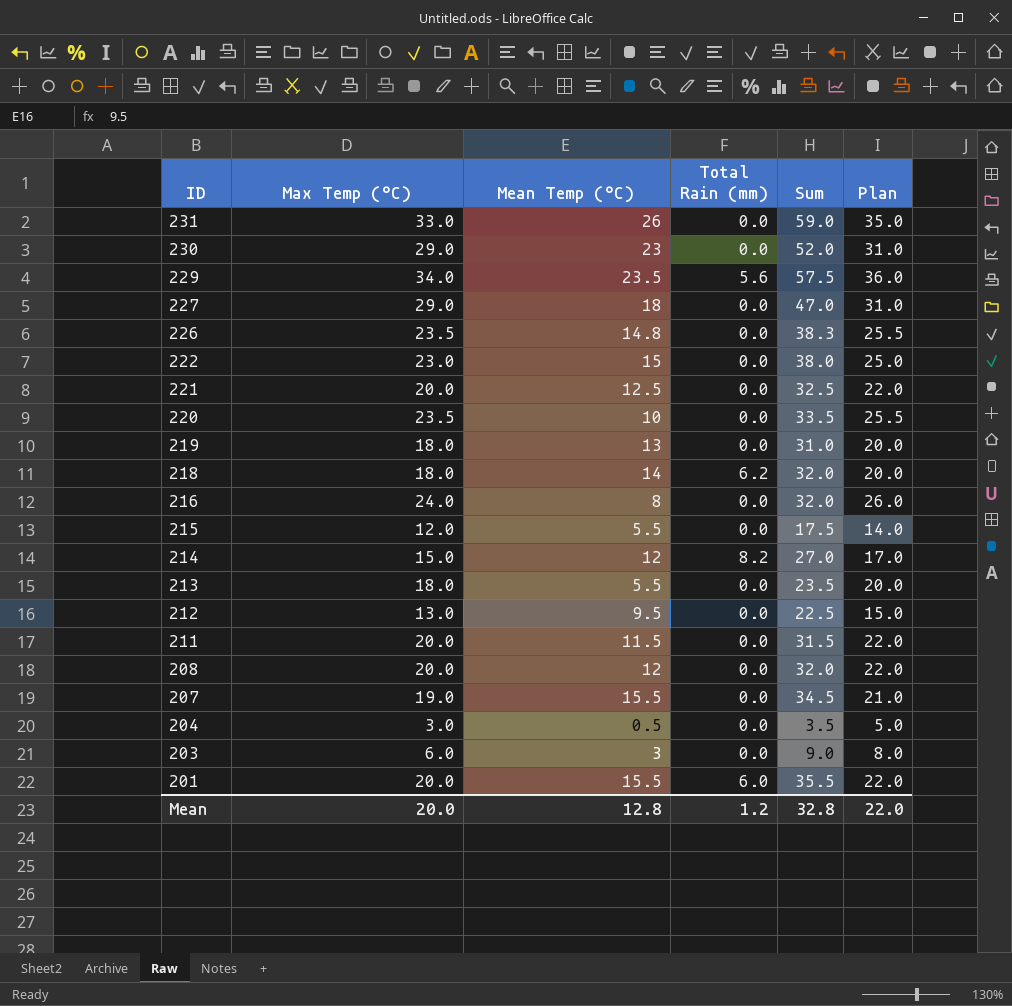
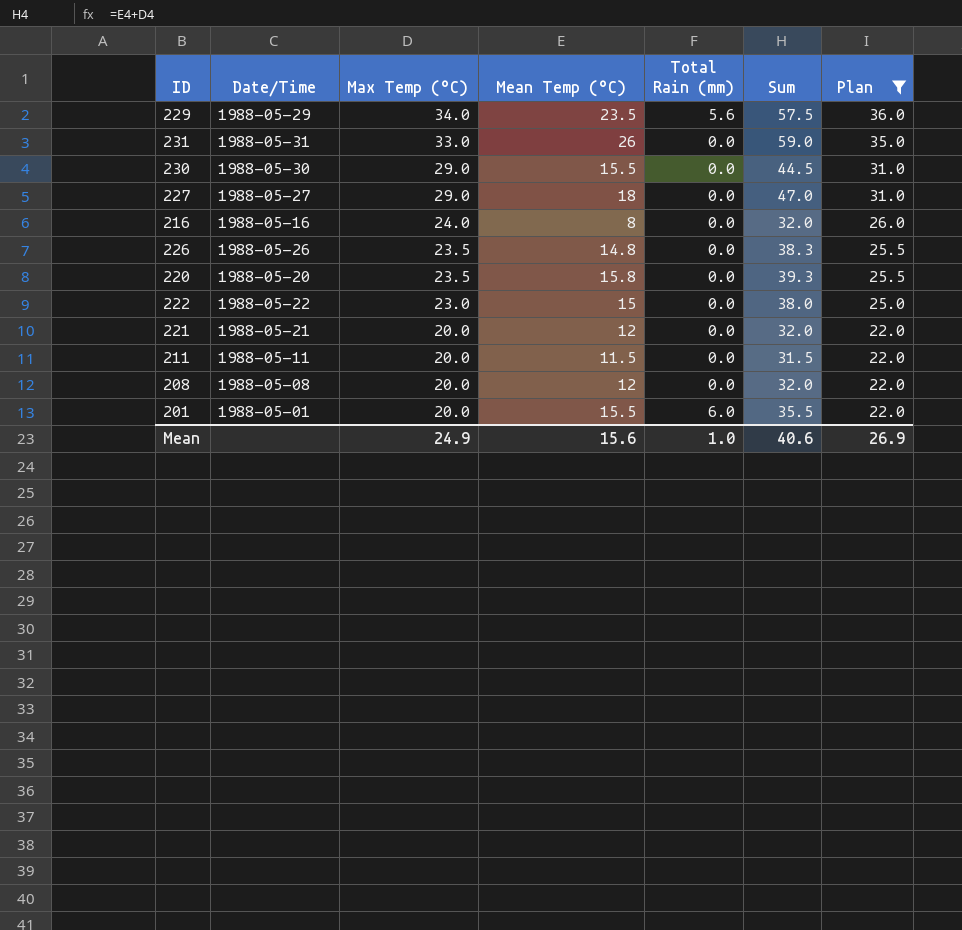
filter: none -> Plan >= 22.0
row order: ID descending -> Max Temp (°C) descending
column Date/Time | position: none -> 2
230 | Mean Temp (°C): 23 -> 15.5
230 | Sum: 52.0 -> 44.5
220 | Mean Temp (°C): 10 -> 15.8
220 | Sum: 33.5 -> 39.3
221 | Mean Temp (°C): 12.5 -> 12
221 | Sum: 32.5 -> 32.0
Mean | Max Temp (°C): 20.0 -> 24.9
Mean | Mean Temp (°C): 12.8 -> 15.6
Mean | Total Rain (mm): 1.2 -> 1.0
Mean | Sum: 32.8 -> 40.6
Mean | Plan: 22.0 -> 26.9

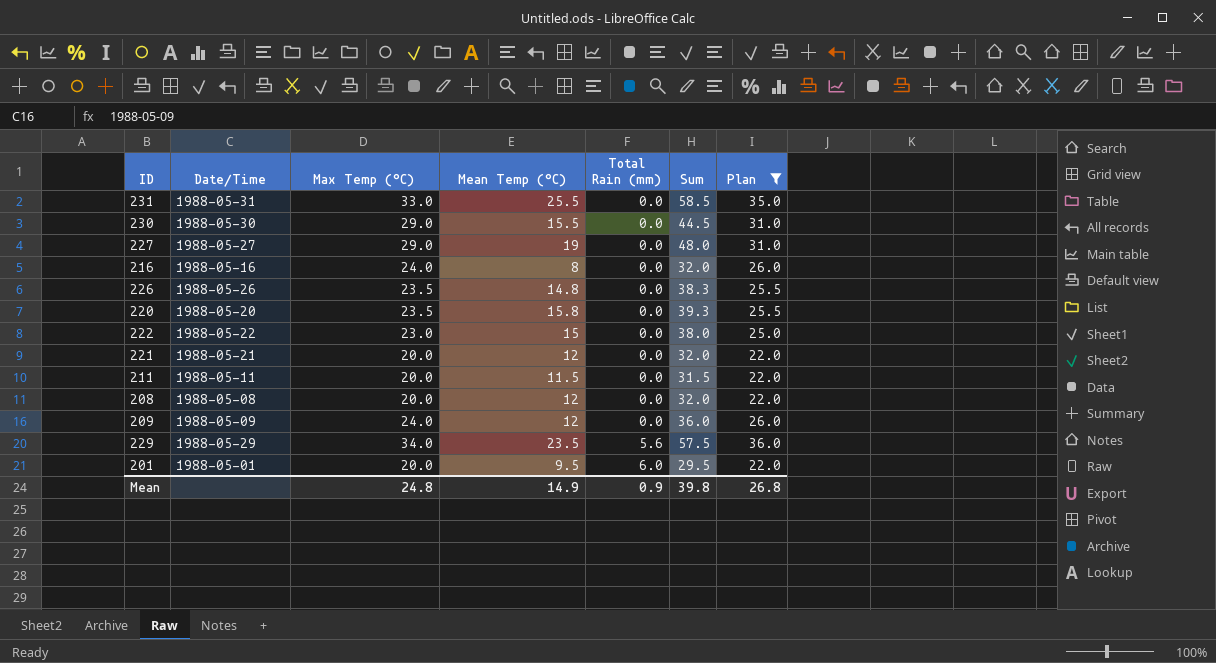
row order: Max Temp (°C) descending -> Total Rain (mm) ascending
231 | Mean Temp (°C): 26 -> 25.5
231 | Sum: 59.0 -> 58.5
227 | Mean Temp (°C): 18 -> 19
227 | Sum: 47.0 -> 48.0
row 209: none -> 1988-05-09 | 24.0 | 12 | 0.0 | 36.0 | 26.0
201 | Mean Temp (°C): 15.5 -> 9.5
201 | Sum: 35.5 -> 29.5
Mean | Max Temp (°C): 24.9 -> 24.8
Mean | Mean Temp (°C): 15.6 -> 14.9
Mean | Total Rain (mm): 1.0 -> 0.9
Mean | Sum: 40.6 -> 39.8
Mean | Plan: 26.9 -> 26.8

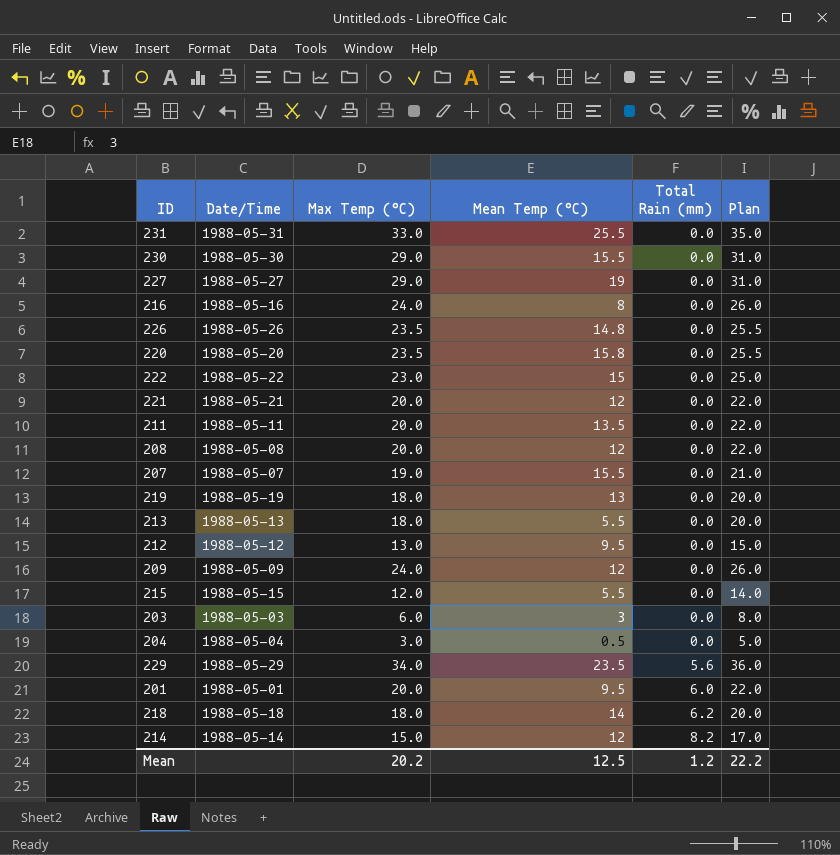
filter: Plan >= 22.0 -> none
column Sum | formula: [Max Temp (°C)] + [Mean Temp (°C)] -> none
211 | Mean Temp (°C): 11.5 -> 13.5
Mean | Max Temp (°C): 24.8 -> 20.2
Mean | Mean Temp (°C): 14.9 -> 12.5
Mean | Total Rain (mm): 0.9 -> 1.2
Mean | Plan: 26.8 -> 22.2

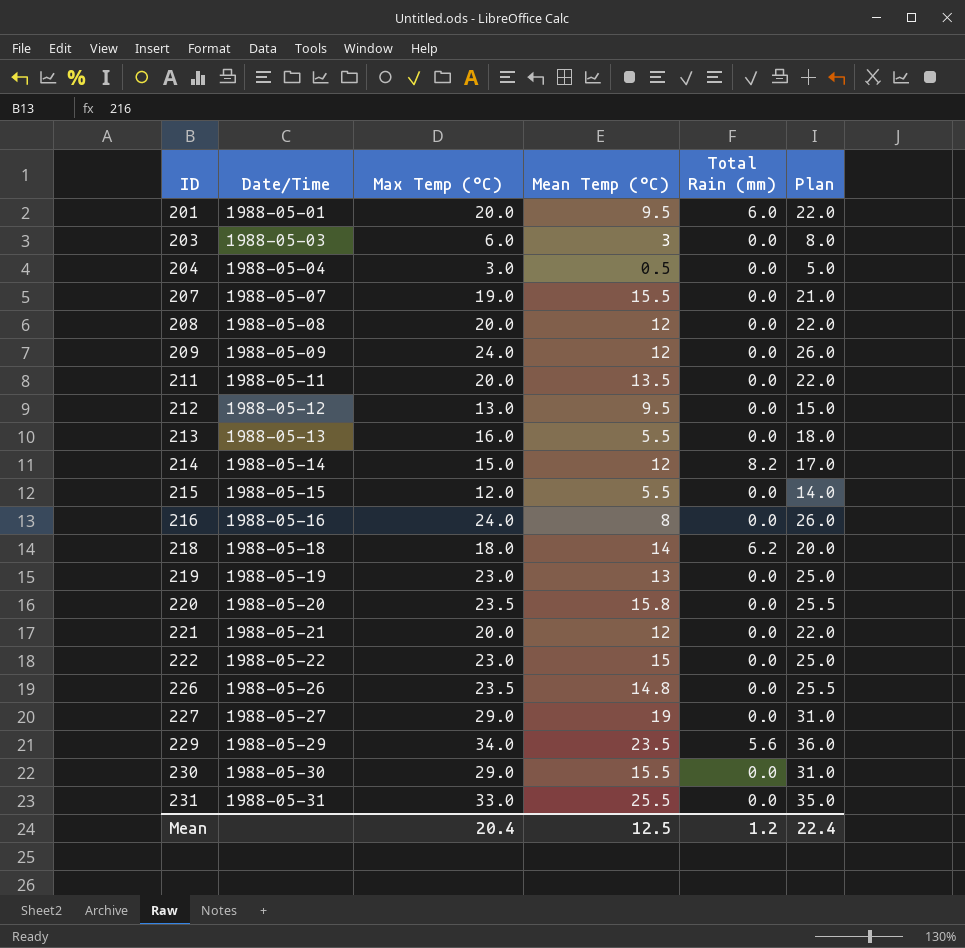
row order: Total Rain (mm) ascending -> ID ascending
213 | Max Temp (°C): 18.0 -> 16.0
213 | Plan: 20.0 -> 18.0
219 | Max Temp (°C): 18.0 -> 23.0
219 | Plan: 20.0 -> 25.0
Mean | Max Temp (°C): 20.2 -> 20.4
Mean | Plan: 22.2 -> 22.4

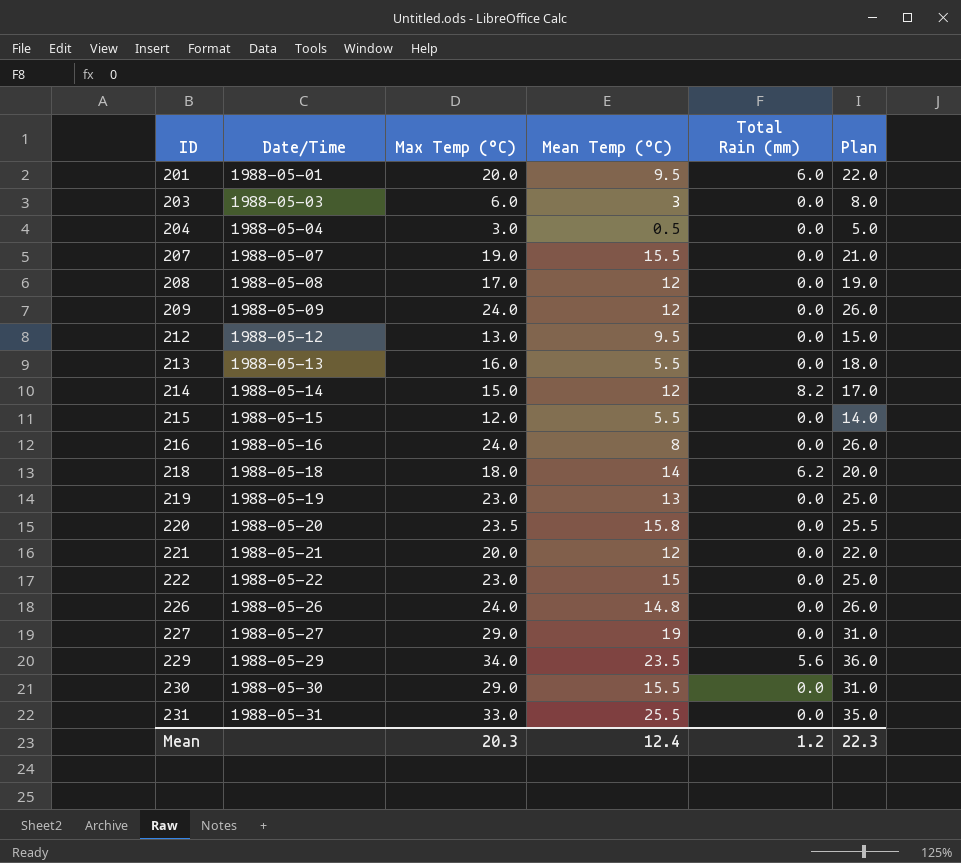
row 211: 1988-05-11 | 20.0 | 13.5 | 0.0 | 22.0 -> none
208 | Max Temp (°C): 20.0 -> 17.0
208 | Plan: 22.0 -> 19.0
226 | Max Temp (°C): 23.5 -> 24.0
226 | Plan: 25.5 -> 26.0
Mean | Max Temp (°C): 20.4 -> 20.3
Mean | Mean Temp (°C): 12.5 -> 12.4
Mean | Plan: 22.4 -> 22.3

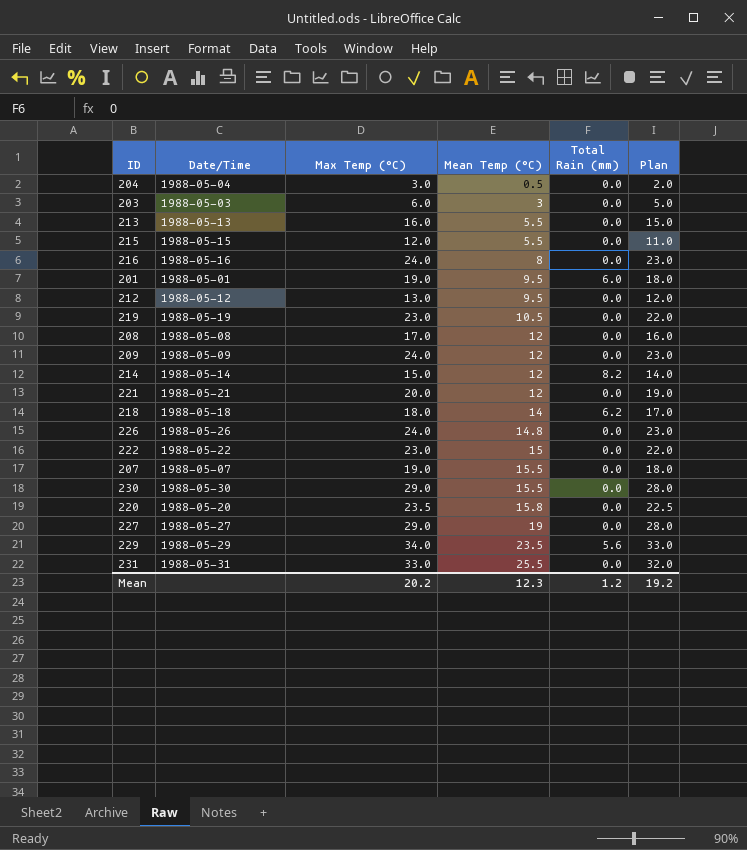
row order: ID ascending -> Mean Temp (°C) ascending
column Plan | formula: [Max Temp (°C)] + 2 -> [Max Temp (°C)] - 1
201 | Max Temp (°C): 20.0 -> 19.0
219 | Mean Temp (°C): 13 -> 10.5
Mean | Max Temp (°C): 20.3 -> 20.2
Mean | Mean Temp (°C): 12.4 -> 12.3
Mean | Plan: 22.3 -> 19.2

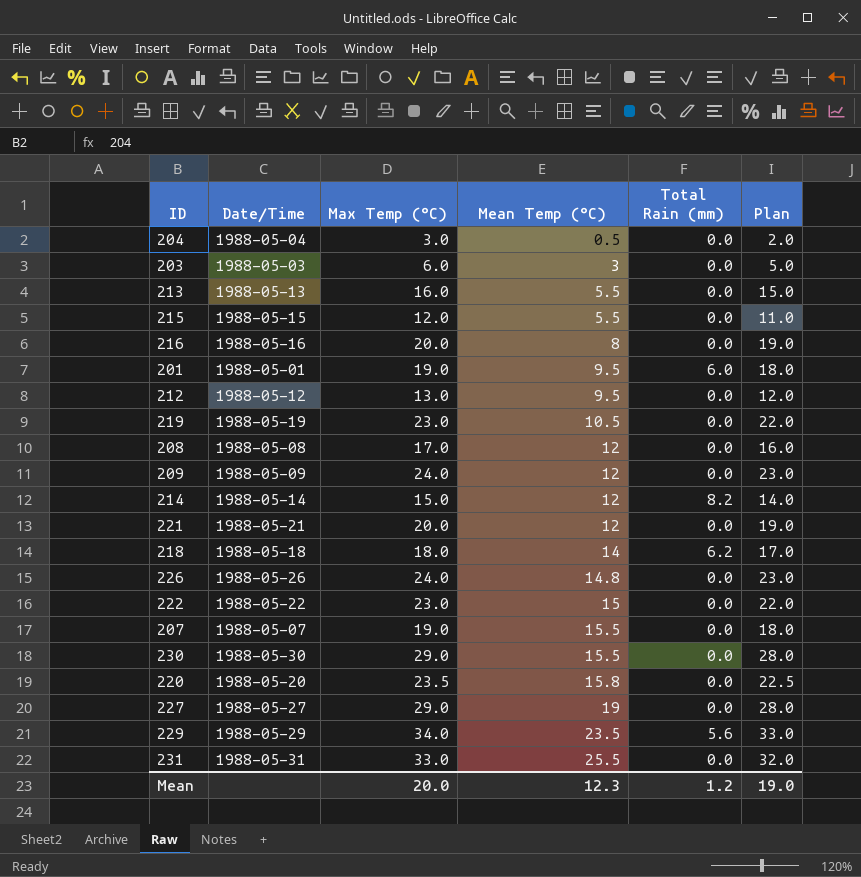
216 | Max Temp (°C): 24.0 -> 20.0
216 | Plan: 23.0 -> 19.0
Mean | Max Temp (°C): 20.2 -> 20.0
Mean | Plan: 19.2 -> 19.0

